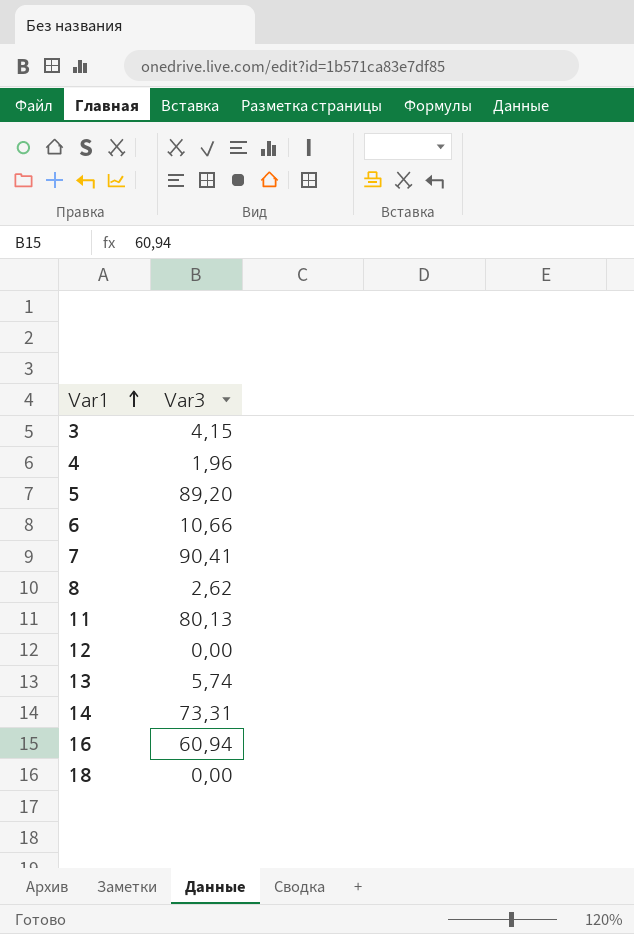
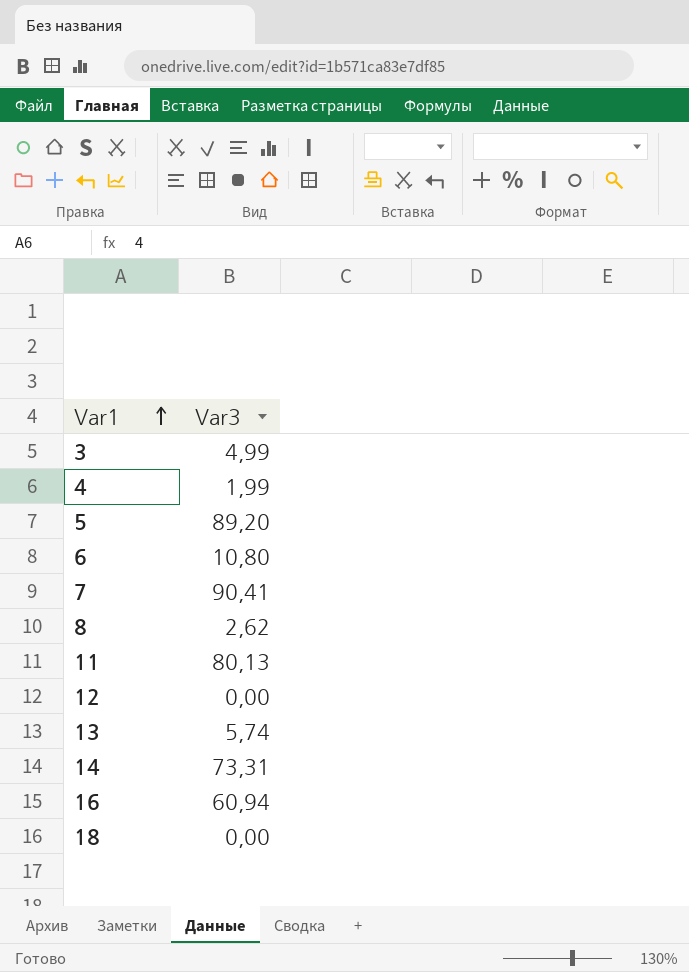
3 | Var3: 4,15 -> 4,99
4 | Var3: 1,96 -> 1,99
6 | Var3: 10,66 -> 10,80

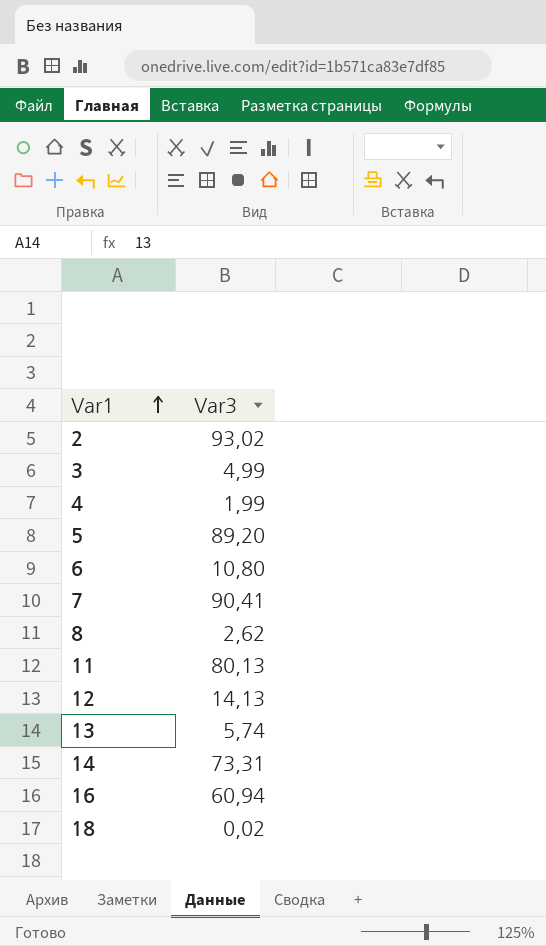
row 2: none -> 93,02
12 | Var3: 0,00 -> 14,13
18 | Var3: 0,00 -> 0,02

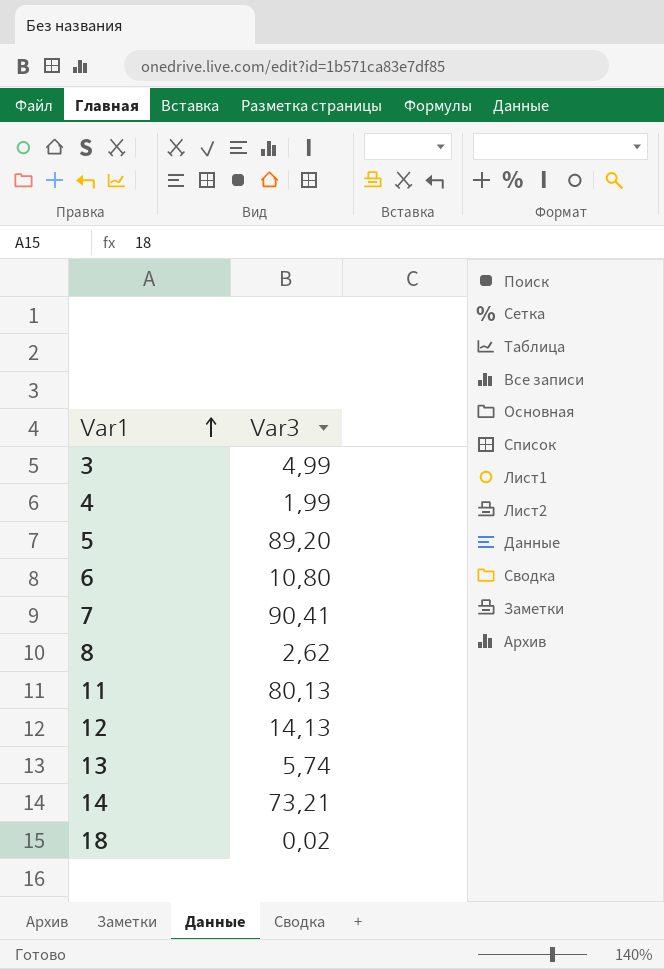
row 2: 93,02 -> none
row 16: 60,94 -> none
14 | Var3: 73,31 -> 73,21

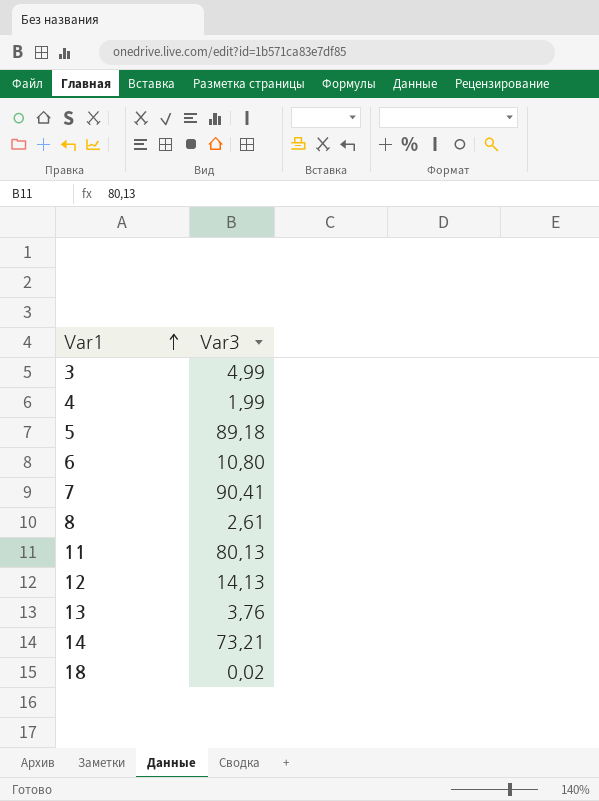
5 | Var3: 89,20 -> 89,18
8 | Var3: 2,62 -> 2,61
13 | Var3: 5,74 -> 3,76

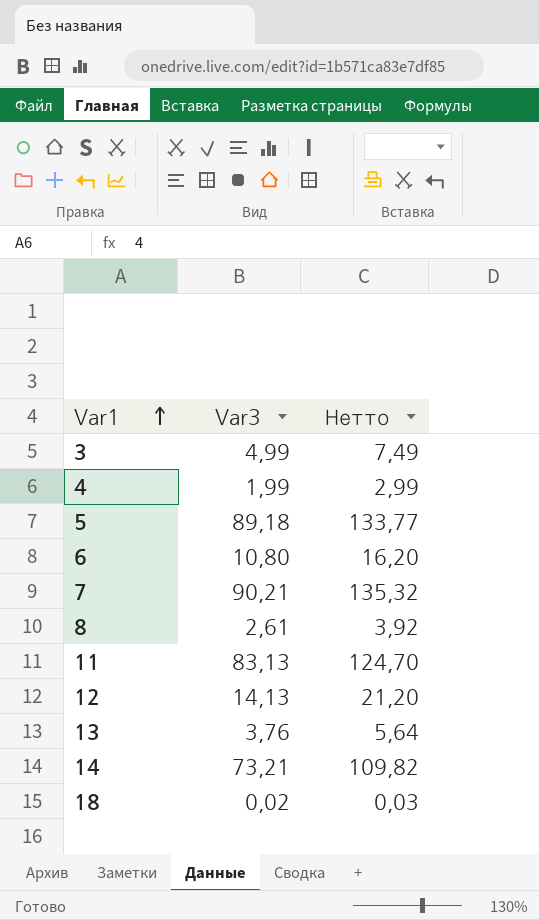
column Нетто | formula: none -> [Var3] * 1,5
7 | Var3: 90,41 -> 90,21
11 | Var3: 80,13 -> 83,13

